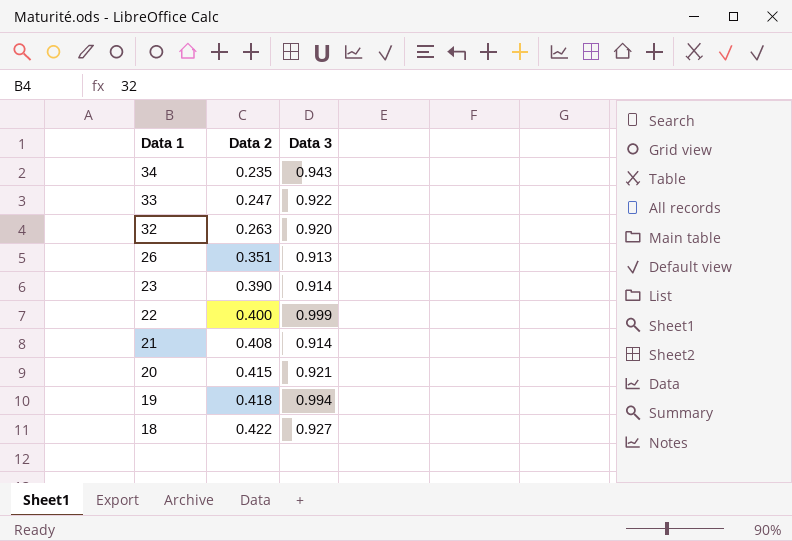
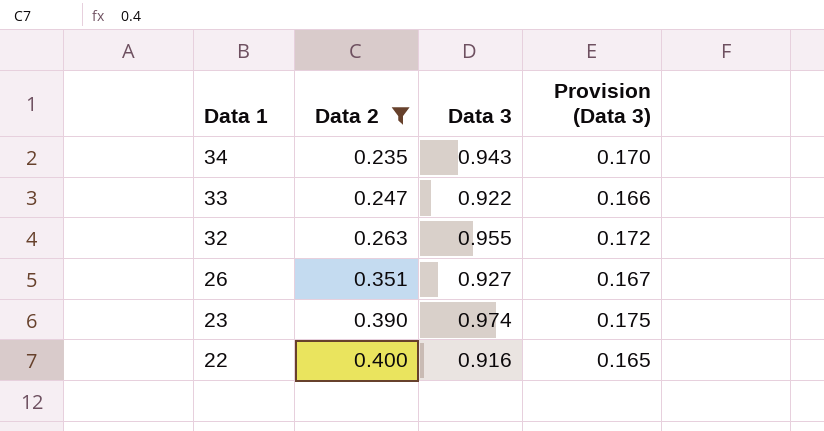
filter: none -> Data 2 <= 0.400
column Provision (Data 3) | formula: none -> [Data 3] * 0.18
32 | Data 3: 0.920 -> 0.955
26 | Data 3: 0.913 -> 0.927
23 | Data 3: 0.914 -> 0.974
22 | Data 3: 0.999 -> 0.916

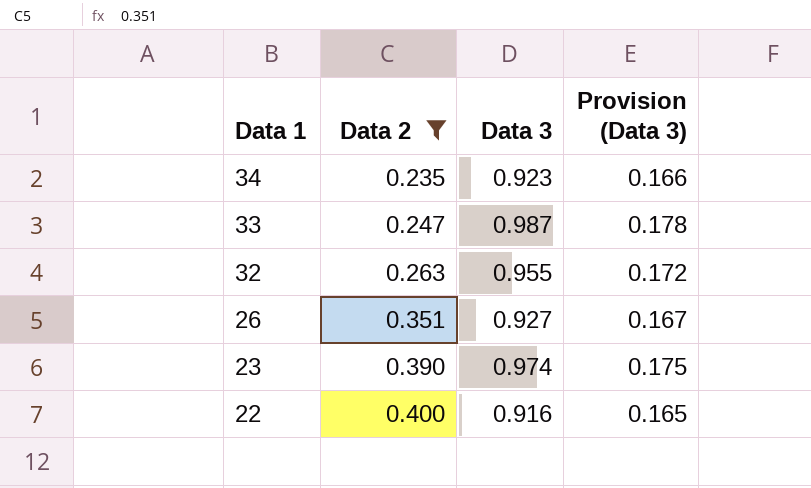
34 | Data 3: 0.943 -> 0.923
34 | Provision (Data 3): 0.170 -> 0.166
33 | Data 3: 0.922 -> 0.987
33 | Provision (Data 3): 0.166 -> 0.178

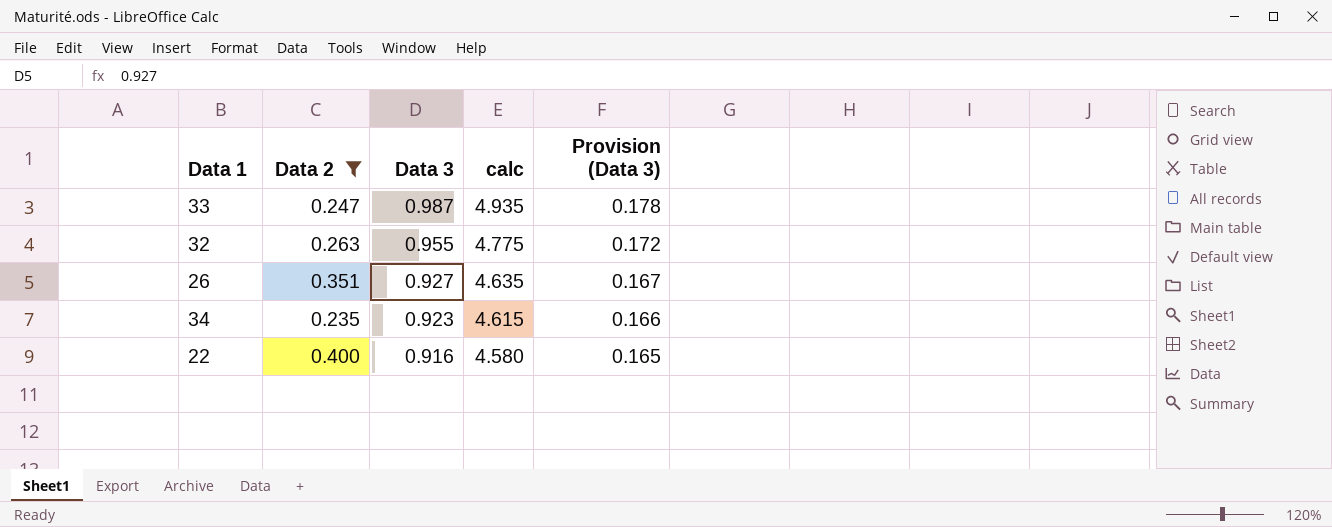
row order: Data 1 descending -> Data 3 descending
column calc | formula: none -> [Data 3] * 5
row 23: 0.390 | 0.974 | 0.175 -> none

